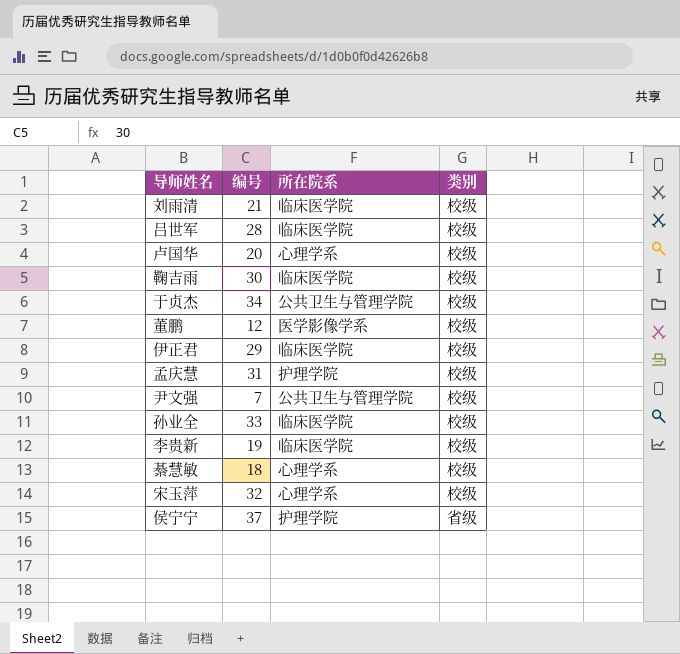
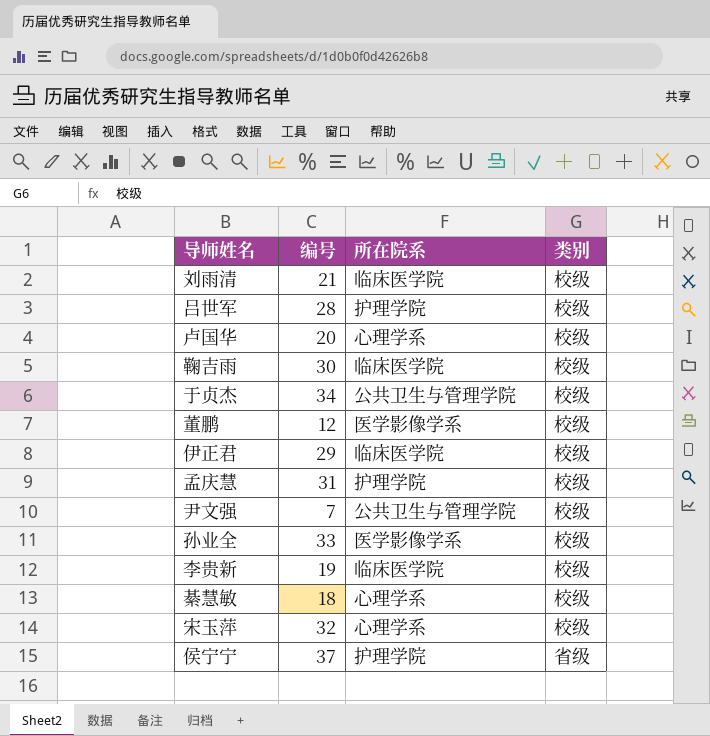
吕世军 | 所在院系: 临床医学院 -> 护理学院
孙业全 | 所在院系: 临床医学院 -> 医学影像学系

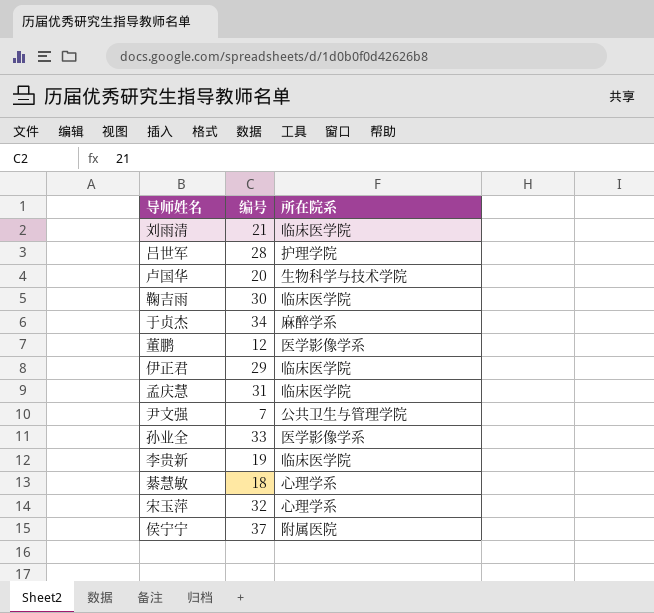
column 类别 | position: 4 -> none
卢国华 | 所在院系: 心理学系 -> 生物科学与技术学院
于贞杰 | 所在院系: 公共卫生与管理学院 -> 麻醉学系
孟庆慧 | 所在院系: 护理学院 -> 临床医学院
侯宁宁 | 所在院系: 护理学院 -> 附属医院

